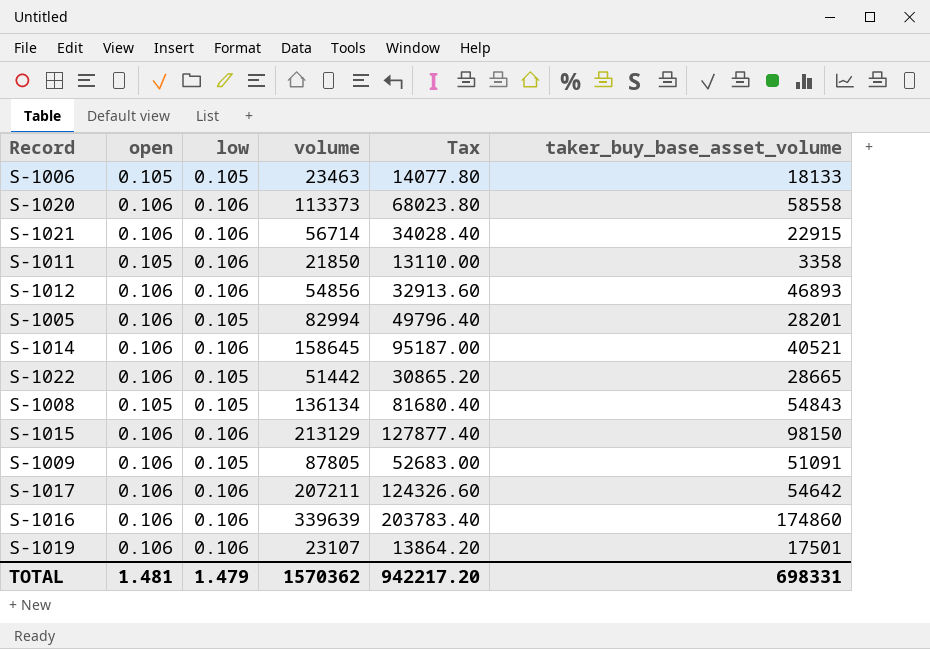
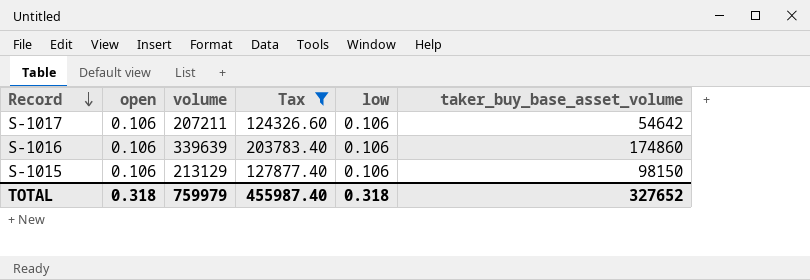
filter: none -> Tax >= 124326.60
row order: none -> Record descending
column low | position: 3 -> 5
TOTAL | open: 1.481 -> 0.318
TOTAL | volume: 1570362 -> 759979
TOTAL | Tax: 942217.20 -> 455987.40
TOTAL | low: 1.479 -> 0.318
TOTAL | taker_buy_base_asset_volume: 698331 -> 327652

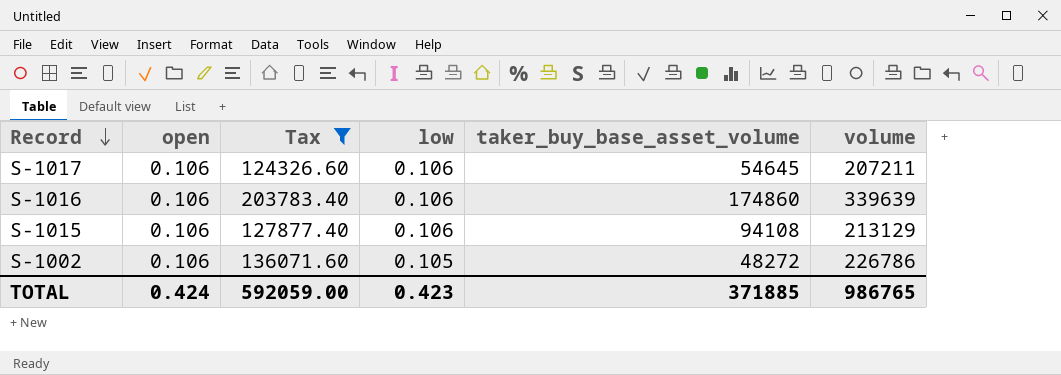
column volume | position: 3 -> 6
S-1017 | taker_buy_base_asset_volume: 54642 -> 54645
S-1015 | taker_buy_base_asset_volume: 98150 -> 94108
row S-1002: none -> 0.106 | 136071.60 | 0.105 | 48272 | 226786
TOTAL | open: 0.318 -> 0.424
TOTAL | Tax: 455987.40 -> 592059.00
TOTAL | low: 0.318 -> 0.423
TOTAL | taker_buy_base_asset_volume: 327652 -> 371885
TOTAL | volume: 759979 -> 986765

